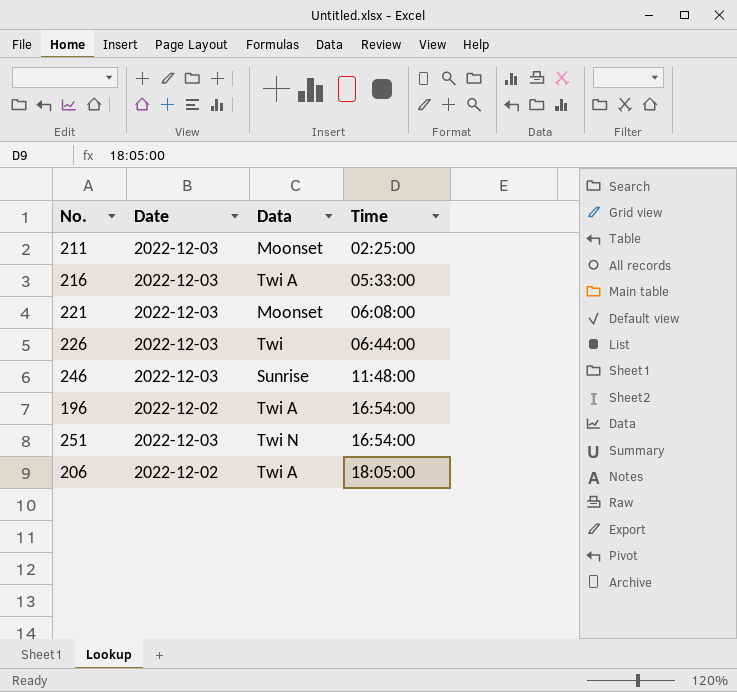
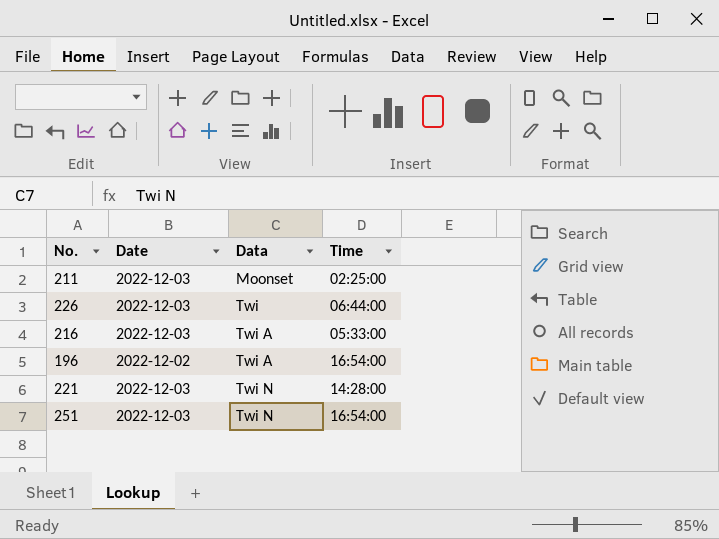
row order: Time ascending -> Data ascending
row 246: 2022-12-03 | Sunrise | 11:48:00 -> none
row 206: 2022-12-02 | Twi A | 18:05:00 -> none
221 | Data: Moonset -> Twi N
221 | Time: 06:08:00 -> 14:28:00

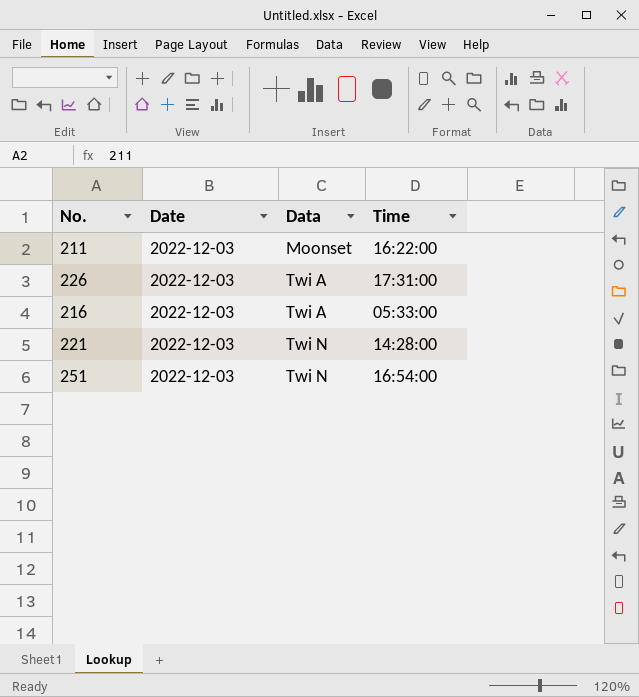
row 196: 2022-12-02 | Twi A | 16:54:00 -> none
211 | Time: 02:25:00 -> 16:22:00
226 | Data: Twi -> Twi A
226 | Time: 06:44:00 -> 17:31:00

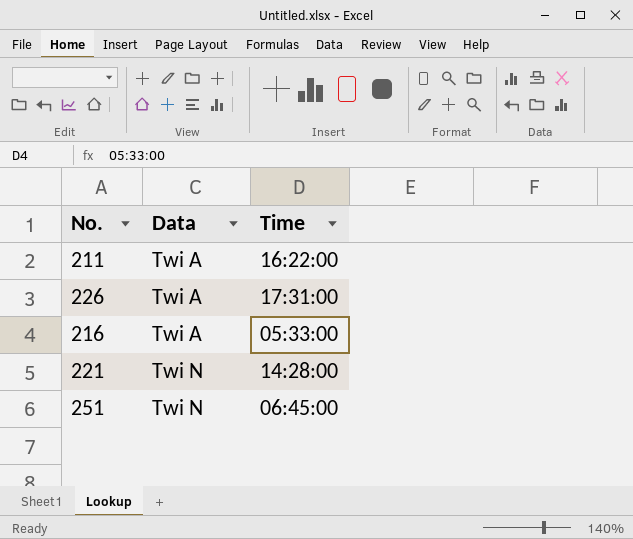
column Date | position: 2 -> none
211 | Data: Moonset -> Twi A
251 | Time: 16:54:00 -> 06:45:00

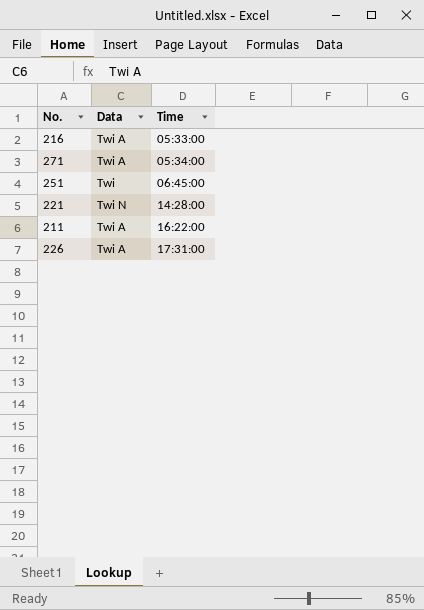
row order: Data ascending -> Time ascending
row 271: none -> Twi A | 05:34:00
251 | Data: Twi N -> Twi

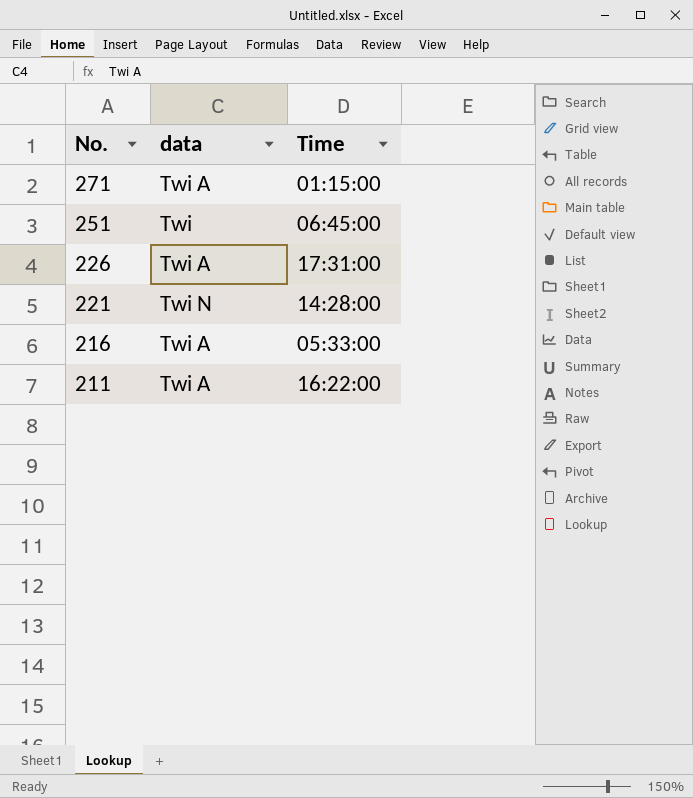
row order: Time ascending -> No. descending
column name: Data -> data
271 | Time: 05:34:00 -> 01:15:00

